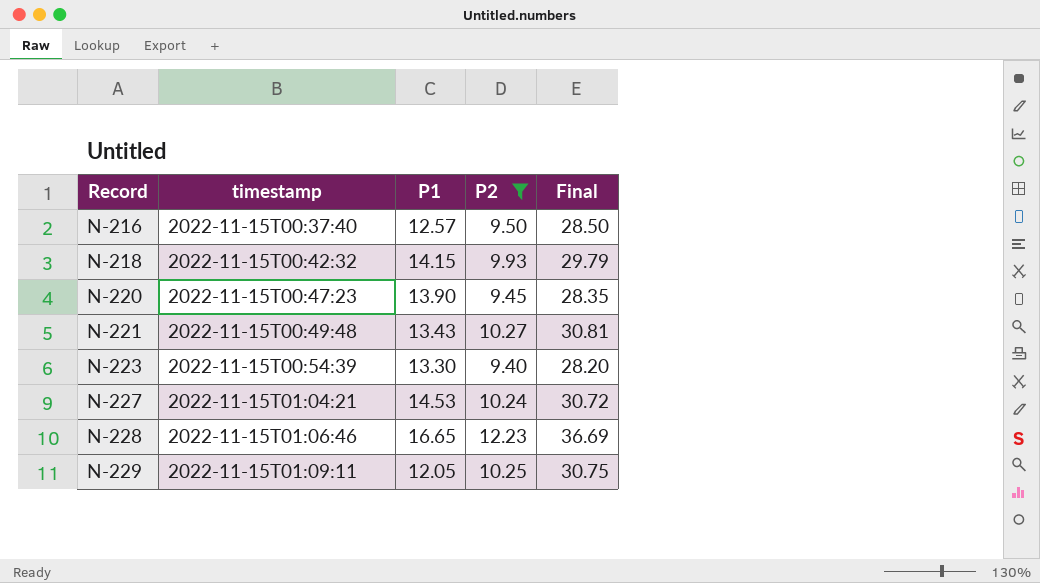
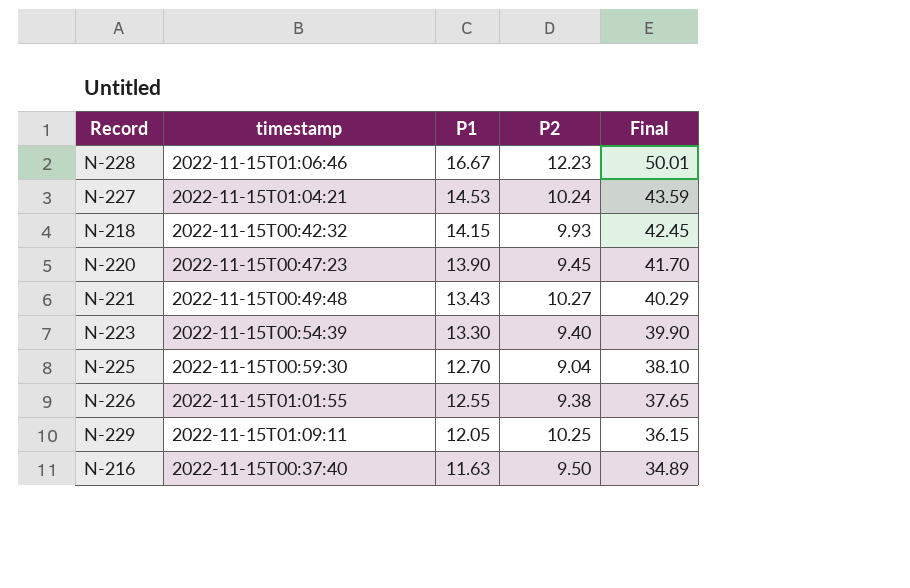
filter: P2 >= 9.40 -> none
row order: Record ascending -> P1 descending
column Final | formula: [P2] * 3 -> [P1] * 3
N-228 | P1: 16.65 -> 16.67
N-216 | P1: 12.57 -> 11.63

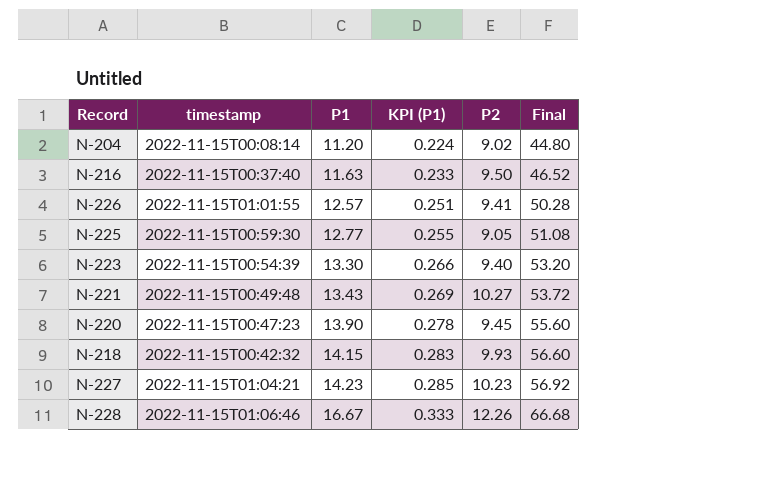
row order: P1 descending -> P1 ascending
column KPI (P1) | formula: none -> [P1] * 0.02
column Final | formula: [P1] * 3 -> [P1] * 4
row N-229: 2022-11-15T01:09:11 | 12.05 | 10.25 | 36.15 -> none
row N-204: none -> 2022-11-15T00:08:14 | 11.20 | 0.224 | 9.02 | 44.80
N-226 | P1: 12.55 -> 12.57
N-226 | P2: 9.38 -> 9.41
N-225 | P1: 12.70 -> 12.77
N-225 | P2: 9.04 -> 9.05
N-227 | P1: 14.53 -> 14.23
N-227 | P2: 10.24 -> 10.23
N-228 | P2: 12.23 -> 12.26

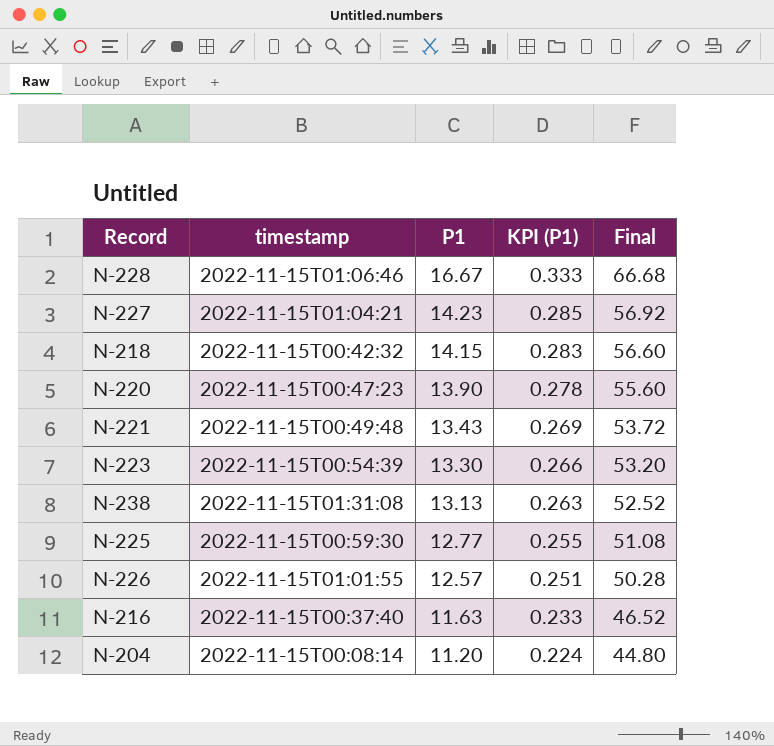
row order: P1 ascending -> P1 descending
column P2 | position: 5 -> none
row N-238: none -> 2022-11-15T01:31:08 | 13.13 | 0.263 | 52.52

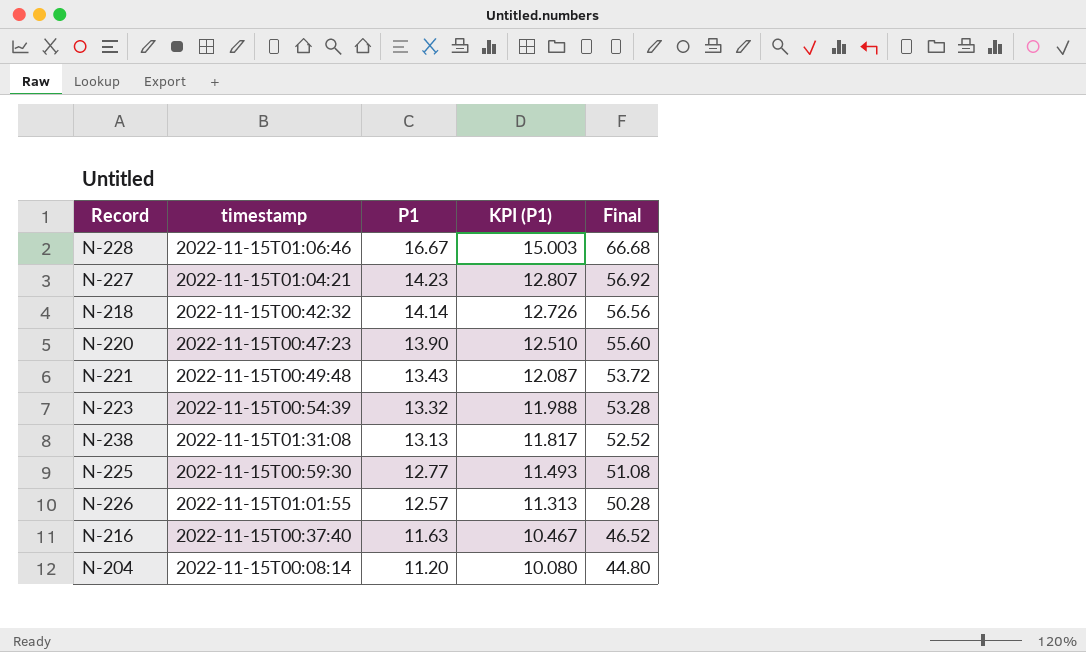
column KPI (P1) | formula: [P1] * 0.02 -> [P1] * 0.9
N-218 | P1: 14.15 -> 14.14
N-218 | Final: 56.60 -> 56.56
N-223 | P1: 13.30 -> 13.32
N-223 | Final: 53.20 -> 53.28

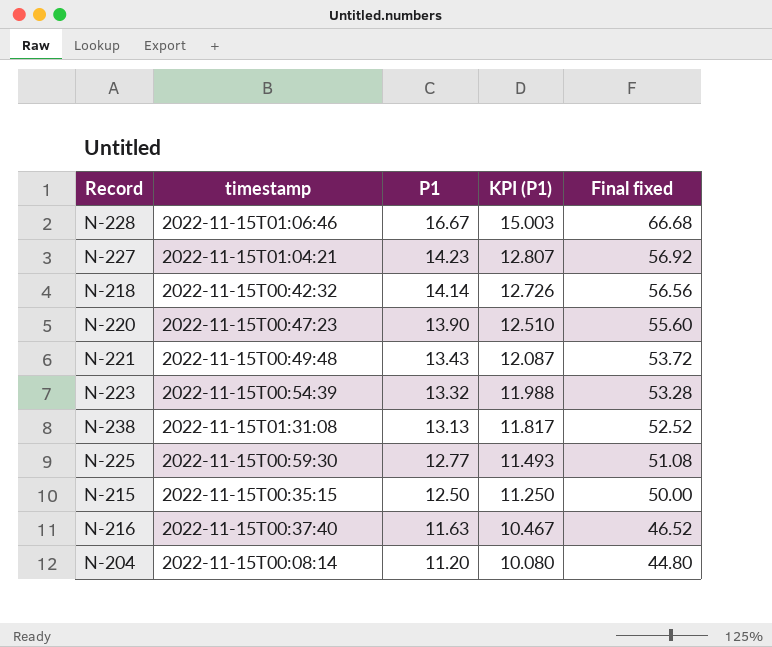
column name: Final -> Final fixed
row N-226: 2022-11-15T01:01:55 | 12.57 | 11.313 | 50.28 -> none
row N-215: none -> 2022-11-15T00:35:15 | 12.50 | 11.250 | 50.00

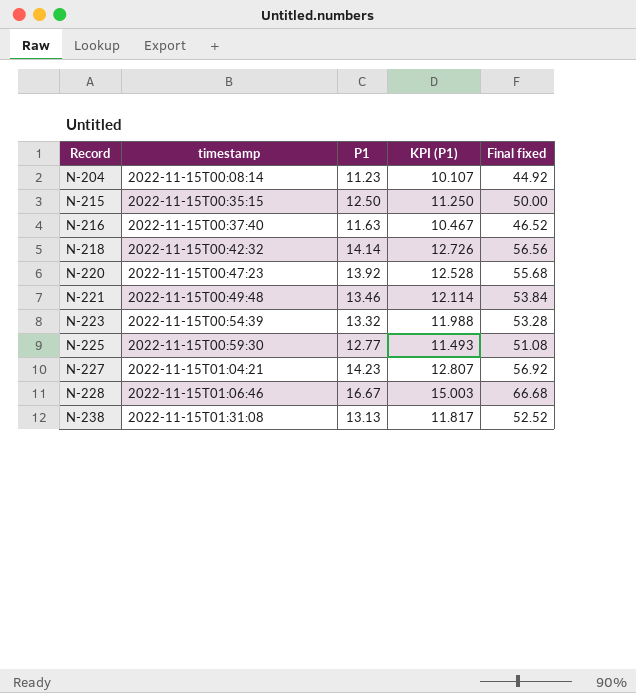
row order: P1 descending -> Record ascending
N-204 | P1: 11.20 -> 11.23
N-204 | KPI (P1): 10.080 -> 10.107
N-204 | Final fixed: 44.80 -> 44.92
N-220 | P1: 13.90 -> 13.92
N-220 | KPI (P1): 12.510 -> 12.528
N-220 | Final fixed: 55.60 -> 55.68
N-221 | P1: 13.43 -> 13.46
N-221 | KPI (P1): 12.087 -> 12.114
N-221 | Final fixed: 53.72 -> 53.84

